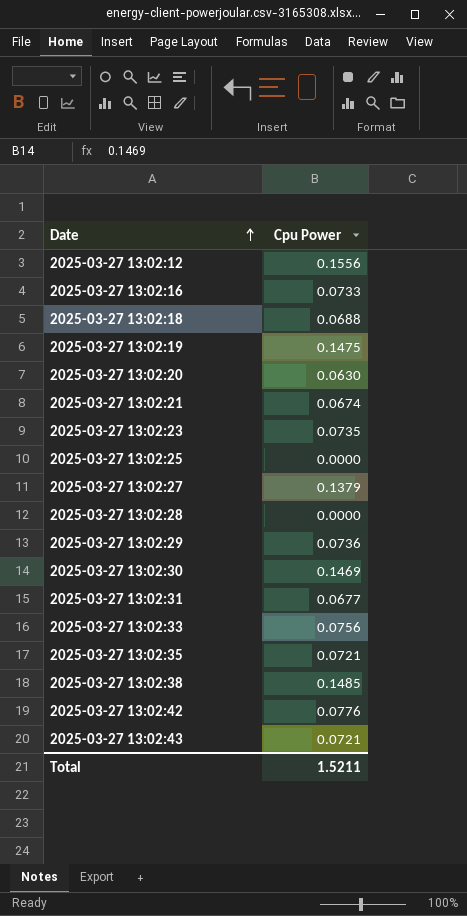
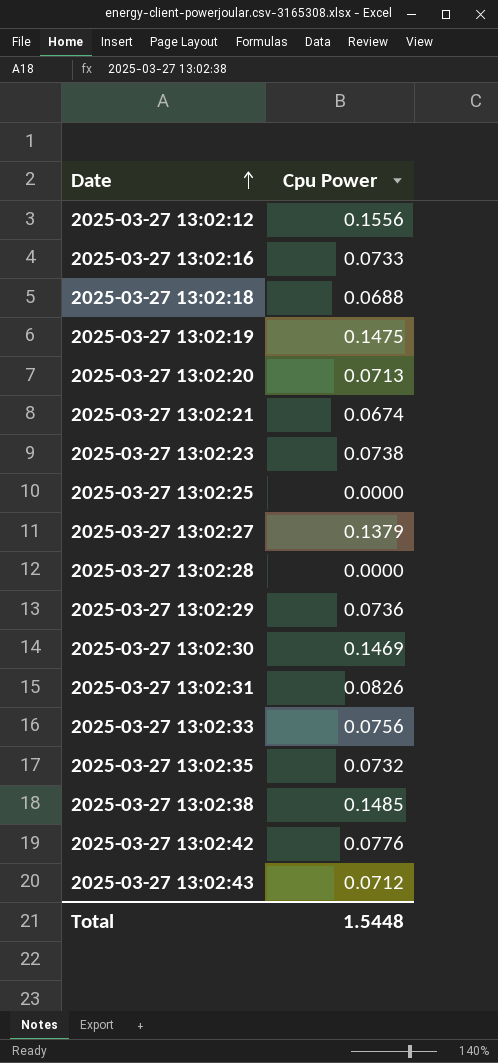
2025-03-27 13:02:20 | Cpu Power: 0.0630 -> 0.0713
2025-03-27 13:02:23 | Cpu Power: 0.0735 -> 0.0738
2025-03-27 13:02:31 | Cpu Power: 0.0677 -> 0.0826
2025-03-27 13:02:35 | Cpu Power: 0.0721 -> 0.0732
2025-03-27 13:02:43 | Cpu Power: 0.0721 -> 0.0712
Total | Cpu Power: 1.5211 -> 1.5448

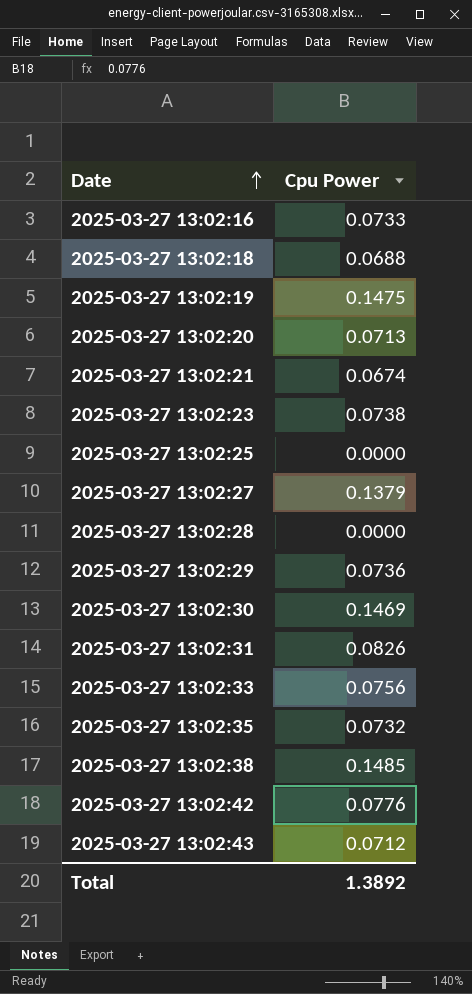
row 2025-03-27 13:02:12: 0.1556 -> none
Total | Cpu Power: 1.5448 -> 1.3892

